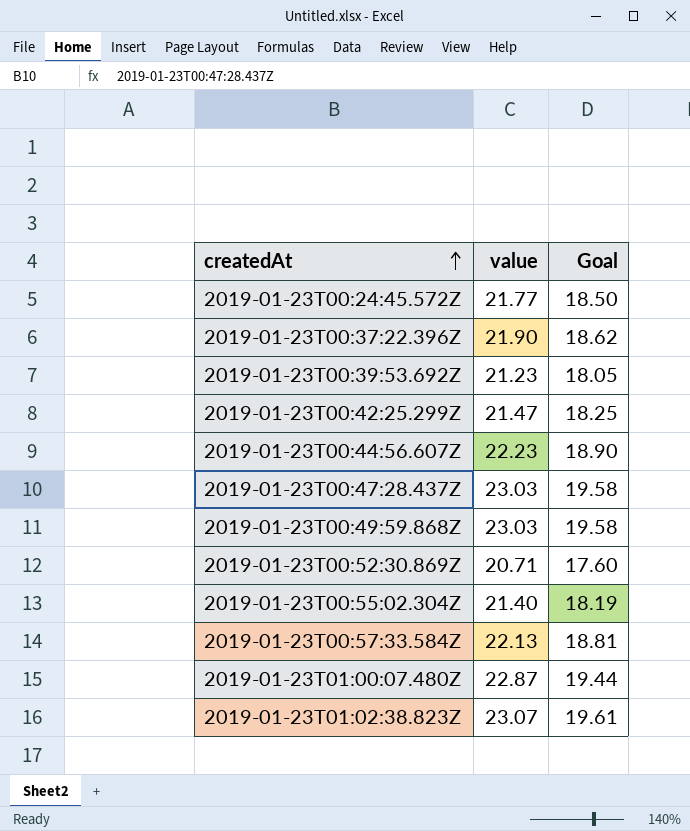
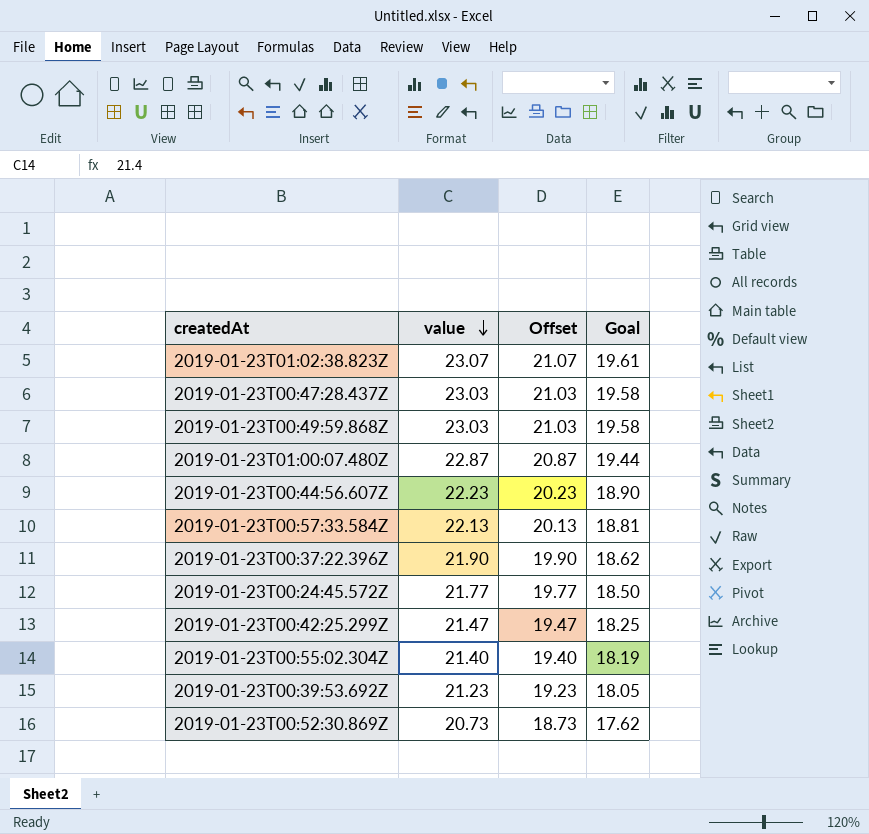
row order: createdAt ascending -> value descending
column Offset | formula: none -> [value] - 2
2019-01-23T00:52:30.869Z | value: 20.71 -> 20.73
2019-01-23T00:52:30.869Z | Goal: 17.60 -> 17.62

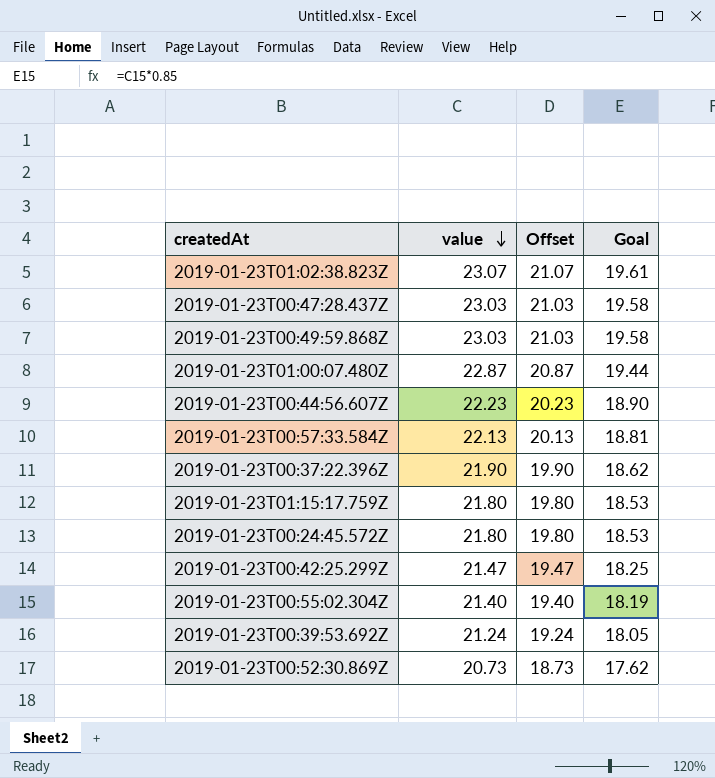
row 2019-01-23T01:15:17.759Z: none -> 21.80 | 19.80 | 18.53
2019-01-23T00:24:45.572Z | value: 21.77 -> 21.80
2019-01-23T00:24:45.572Z | Offset: 19.77 -> 19.80
2019-01-23T00:24:45.572Z | Goal: 18.50 -> 18.53
2019-01-23T00:39:53.692Z | value: 21.23 -> 21.24
2019-01-23T00:39:53.692Z | Offset: 19.23 -> 19.24

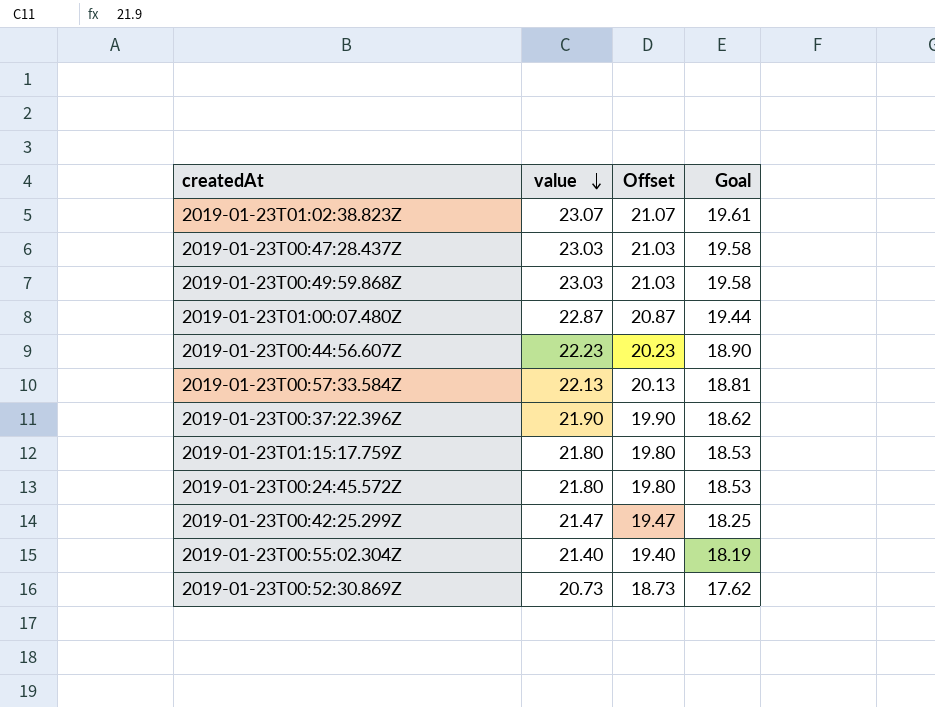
row 2019-01-23T00:39:53.692Z: 21.24 | 19.24 | 18.05 -> none

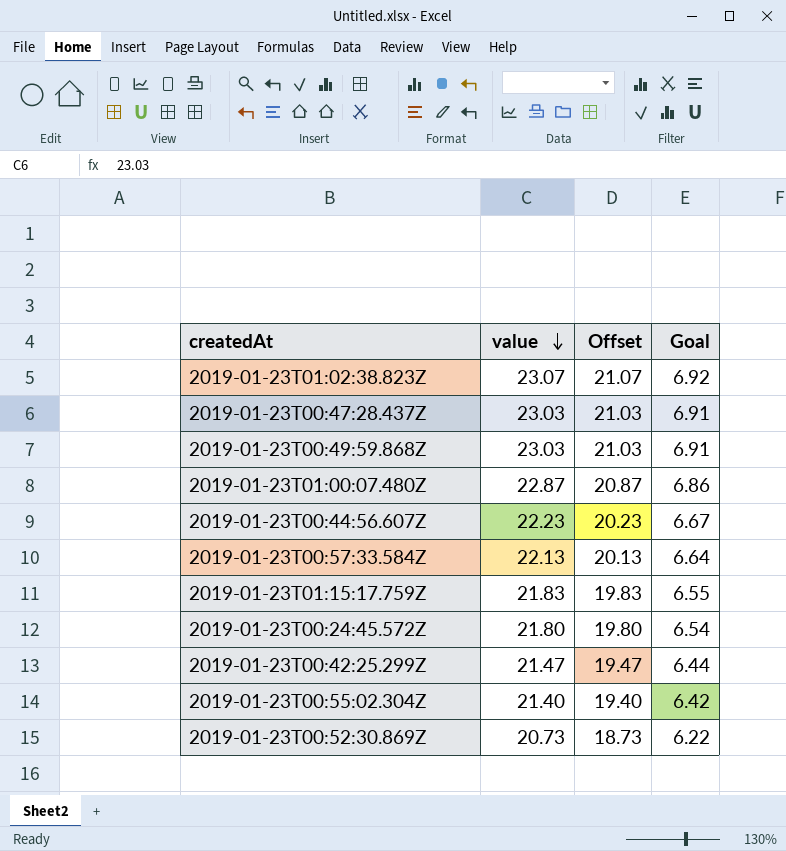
column Goal | formula: [value] * 0.85 -> [value] * 0.3
row 2019-01-23T00:37:22.396Z: 21.90 | 19.90 | 18.62 -> none
2019-01-23T01:15:17.759Z | value: 21.80 -> 21.83
2019-01-23T01:15:17.759Z | Offset: 19.80 -> 19.83

